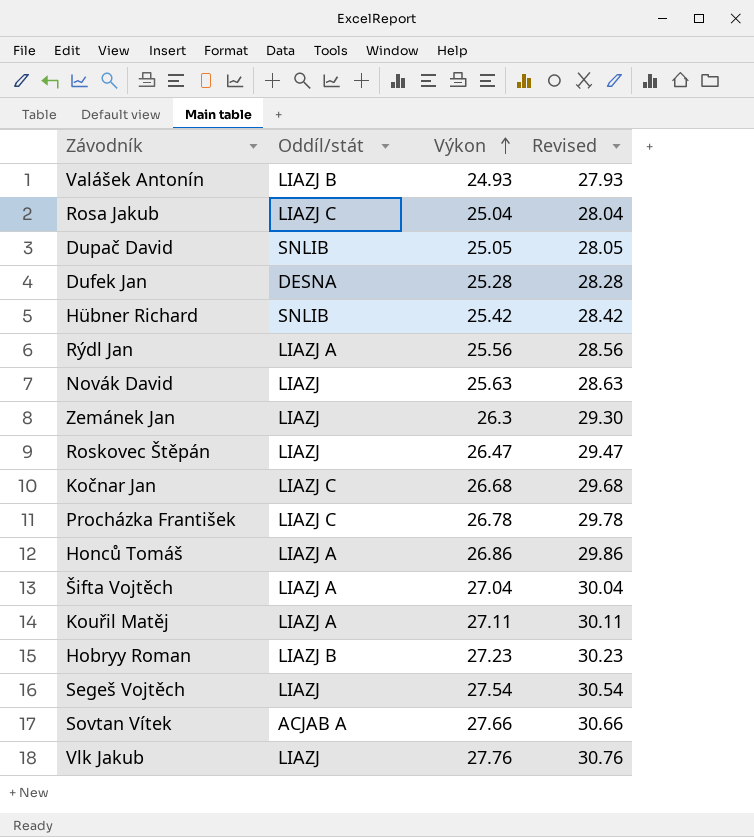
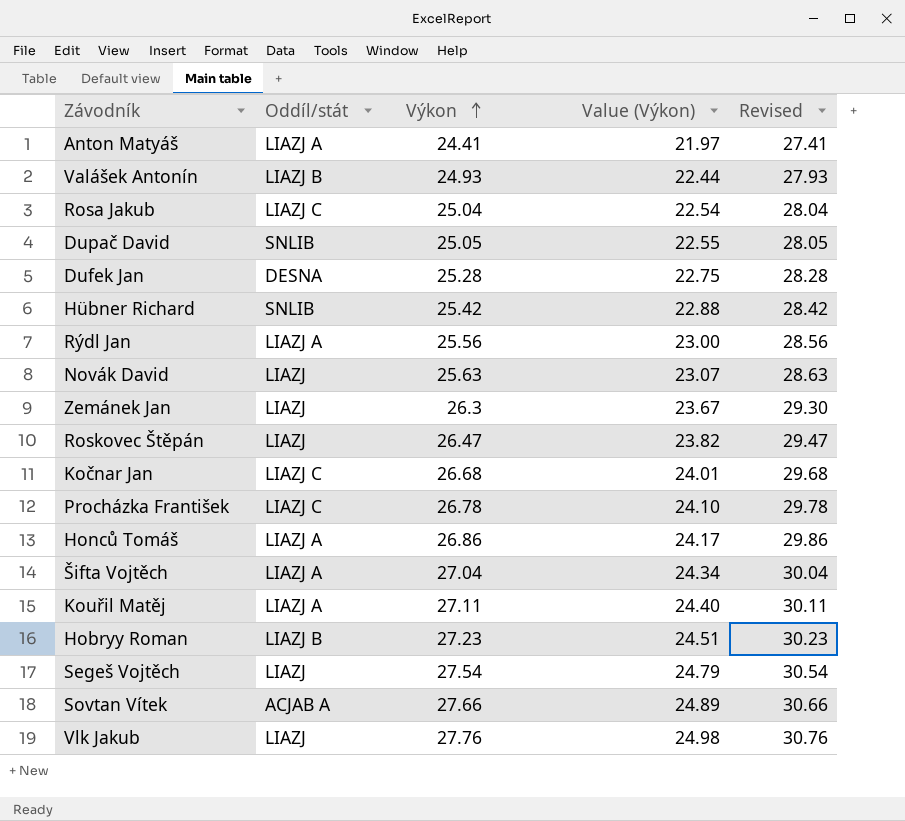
column Value (Výkon) | formula: none -> [Výkon] * 0.9
row Anton Matyáš: none -> LIAZJ A | 24.41 | 21.97 | 27.41

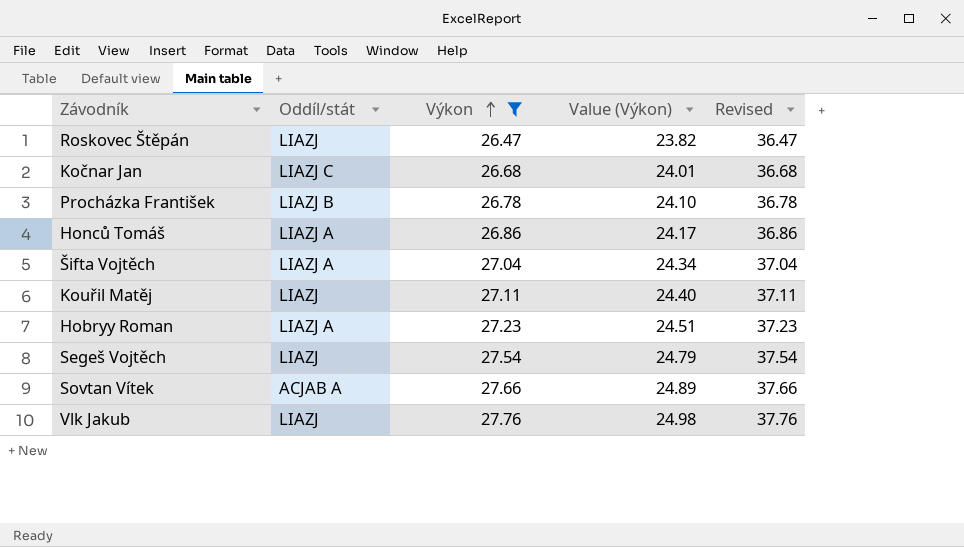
filter: none -> Výkon >= 26.47
column Revised | formula: [Výkon] + 3 -> [Výkon] + 10
Procházka František | Oddíl/stát: LIAZJ C -> LIAZJ B
Kouřil Matěj | Oddíl/stát: LIAZJ A -> LIAZJ
Hobryy Roman | Oddíl/stát: LIAZJ B -> LIAZJ A

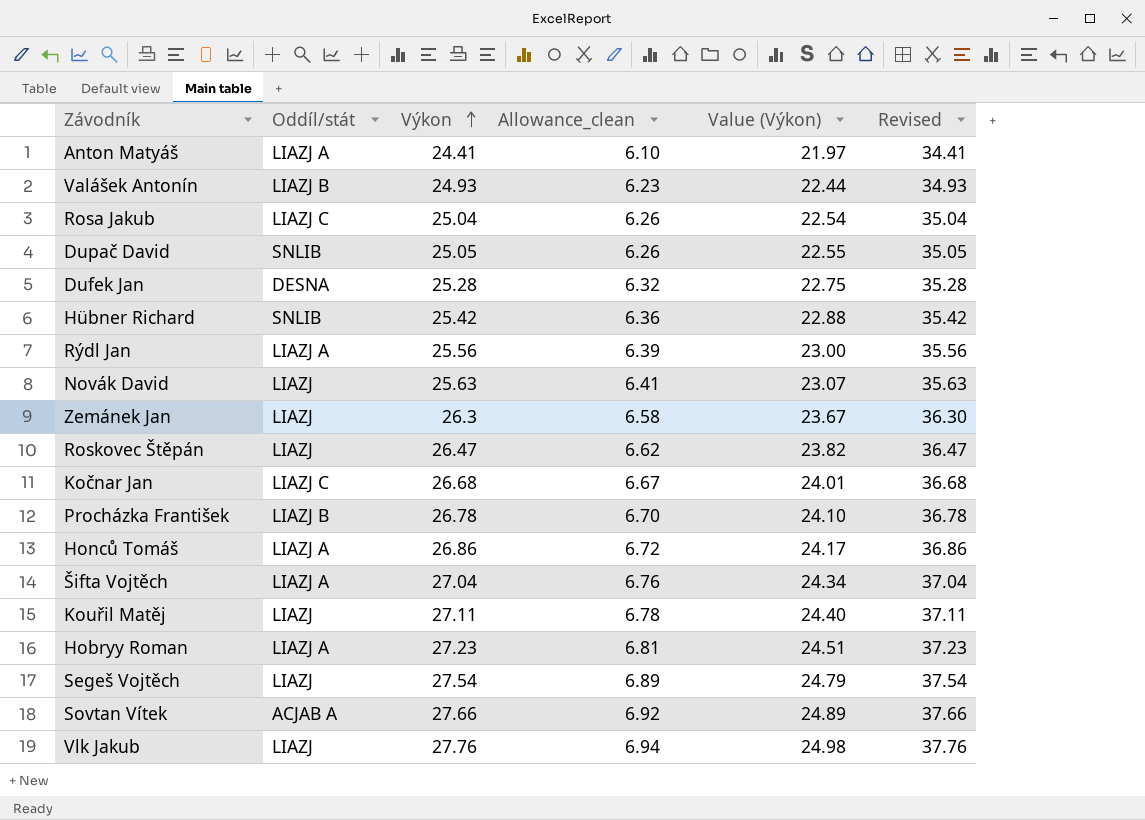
filter: Výkon >= 26.47 -> none
column Allowance_clean | formula: none -> [Výkon] * 0.25

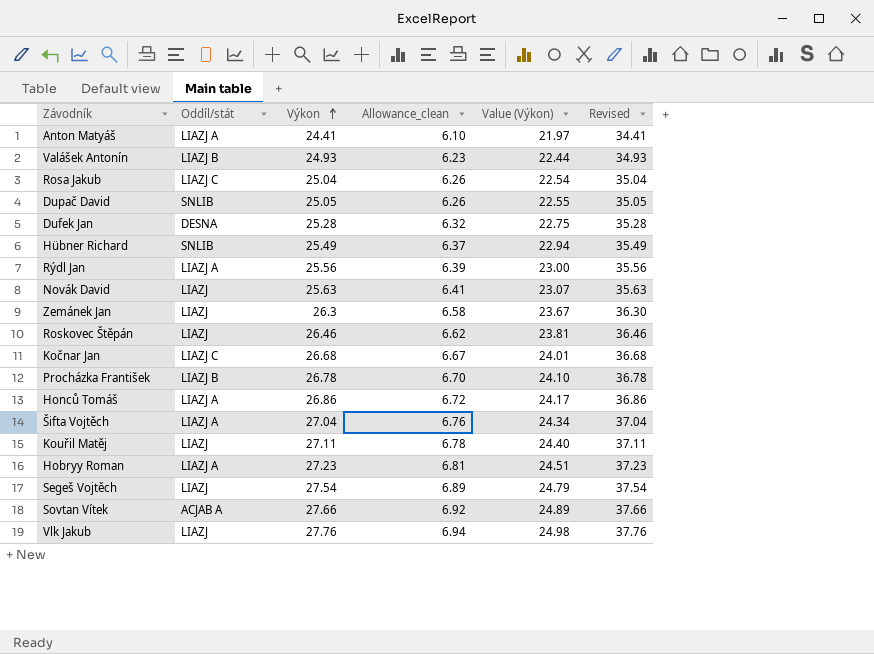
Hübner Richard | Výkon: 25.42 -> 25.49
Hübner Richard | Allowance_clean: 6.36 -> 6.37
Hübner Richard | Value (Výkon): 22.88 -> 22.94
Hübner Richard | Revised: 35.42 -> 35.49
Roskovec Štěpán | Výkon: 26.47 -> 26.46
Roskovec Štěpán | Value (Výkon): 23.82 -> 23.81
Roskovec Štěpán | Revised: 36.47 -> 36.46

